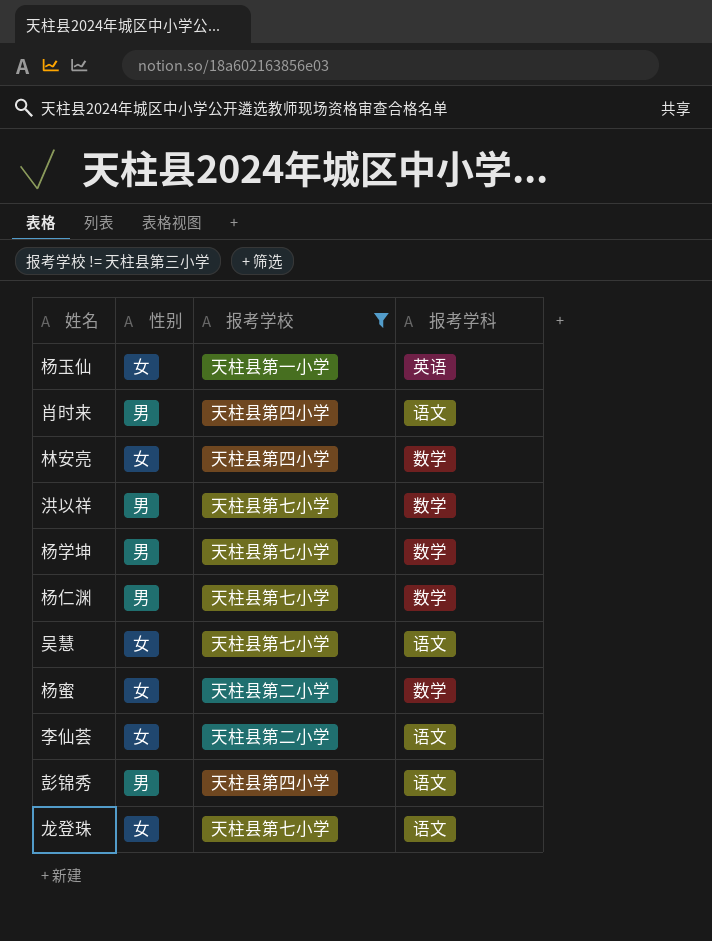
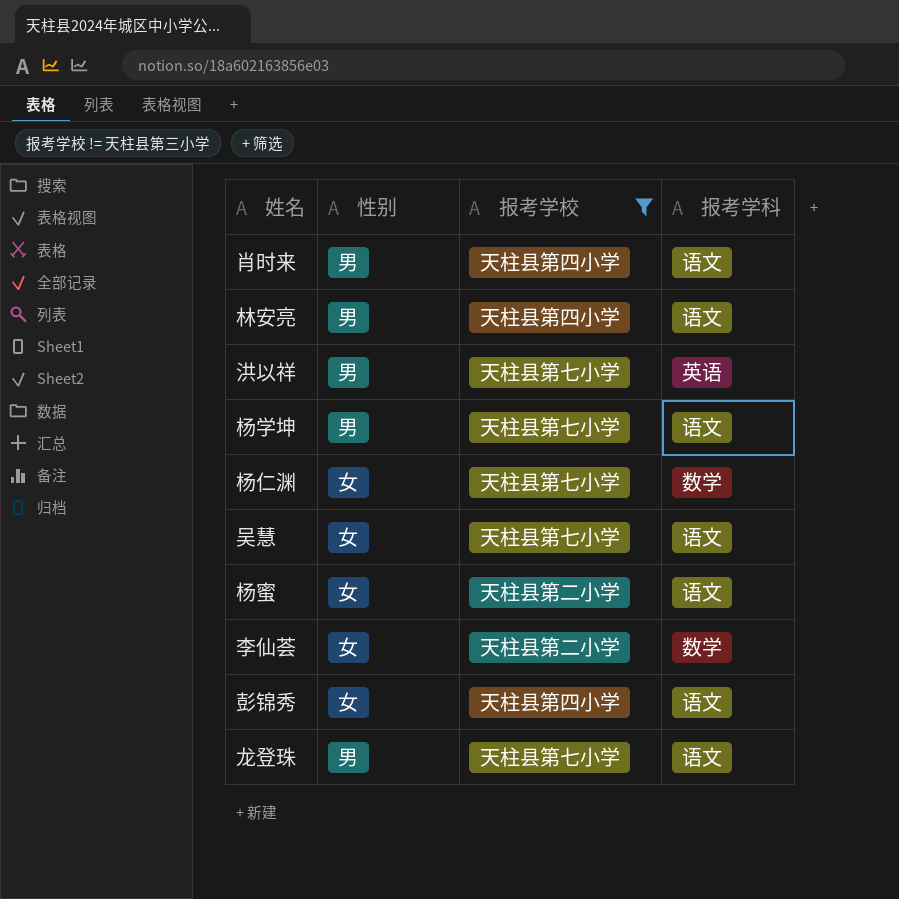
row 杨玉仙: 女 | 天柱县第一小学 | 英语 -> none
林安亮 | 性别: 女 -> 男
林安亮 | 报考学科: 数学 -> 语文
洪以祥 | 报考学科: 数学 -> 英语
杨学坤 | 报考学科: 数学 -> 语文
杨仁渊 | 性别: 男 -> 女
杨蜜 | 报考学科: 数学 -> 语文
李仙荟 | 报考学科: 语文 -> 数学
彭锦秀 | 性别: 男 -> 女
龙登珠 | 性别: 女 -> 男

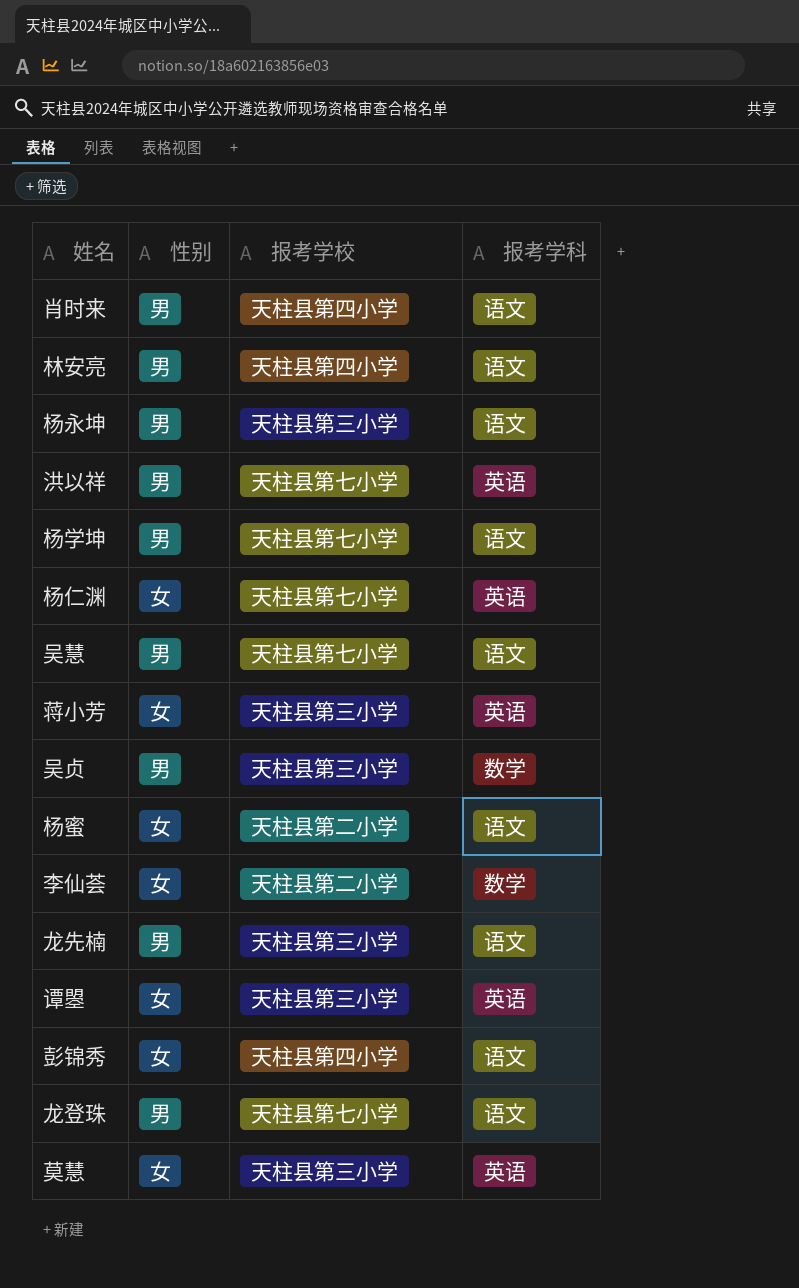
filter: 报考学校 != 天柱县第三小学 -> none
杨仁渊 | 报考学科: 数学 -> 英语
吴慧 | 性别: 女 -> 男

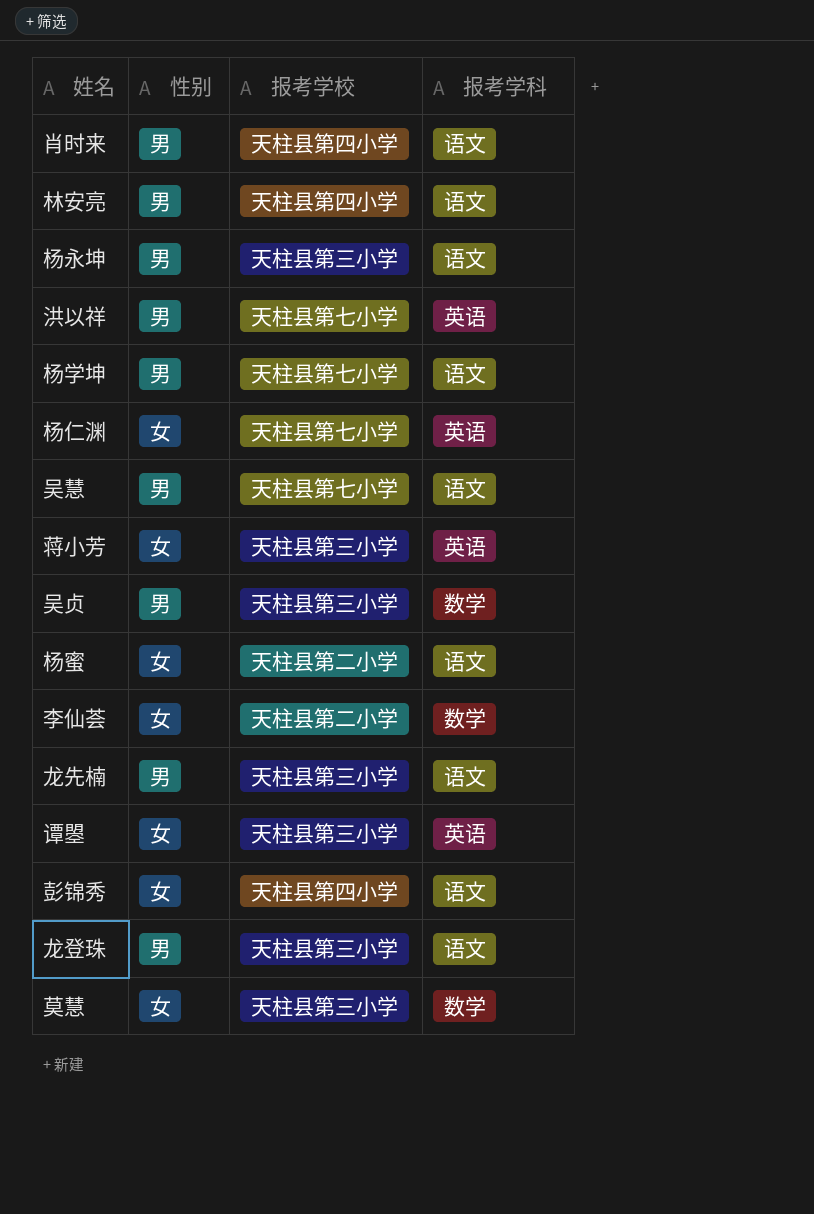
龙登珠 | 报考学校: 天柱县第七小学 -> 天柱县第三小学
莫慧 | 报考学科: 英语 -> 数学

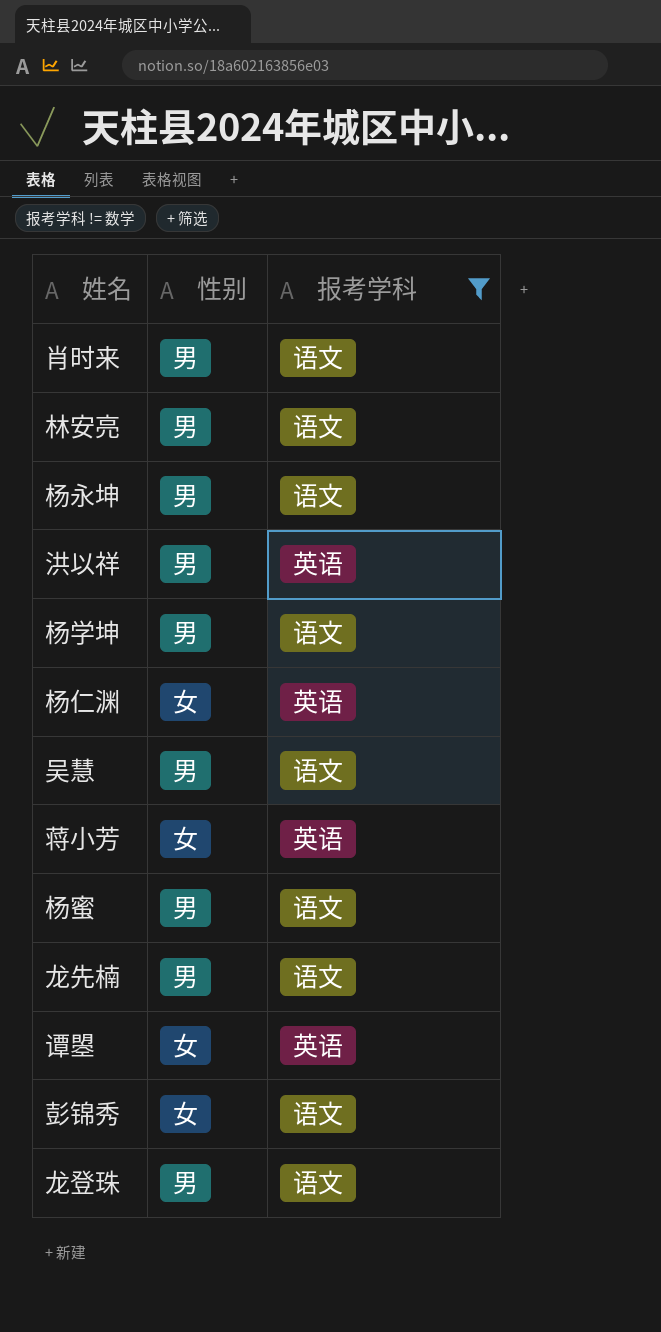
filter: none -> 报考学科 != 数学
column 报考学校 | position: 3 -> none
杨蜜 | 性别: 女 -> 男

